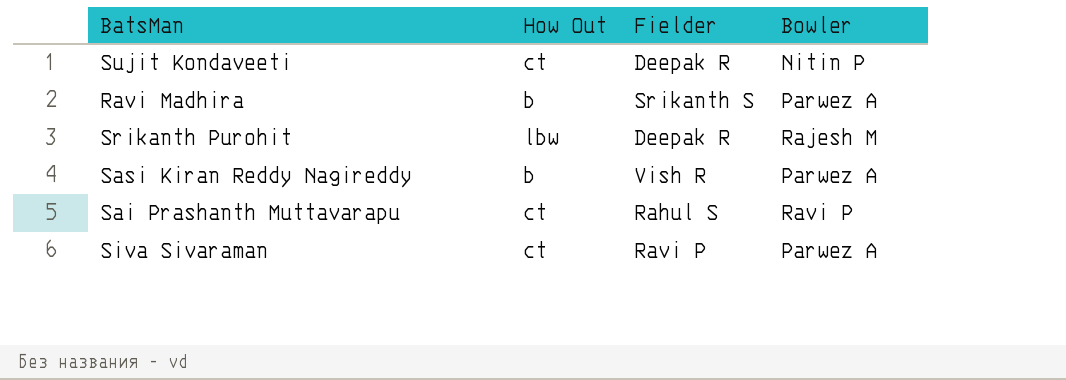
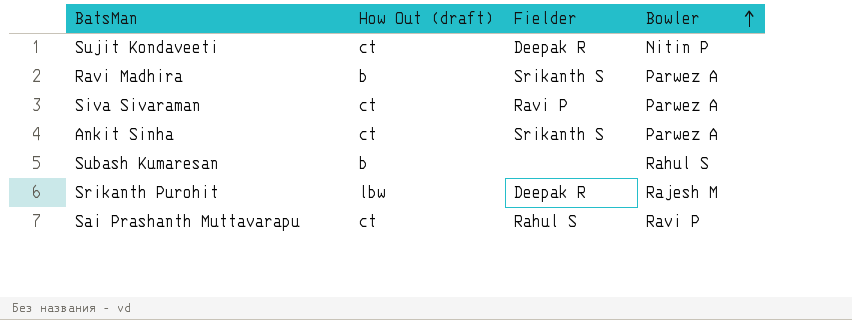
row order: none -> Bowler ascending
column name: How Out -> How Out (draft)
row Sasi Kiran Reddy Nagireddy: b | Vish R | Parwez A -> none
row Ankit Sinha: none -> ct | Srikanth S | Parwez A
row Subash Kumaresan: none -> b | none | Rahul S

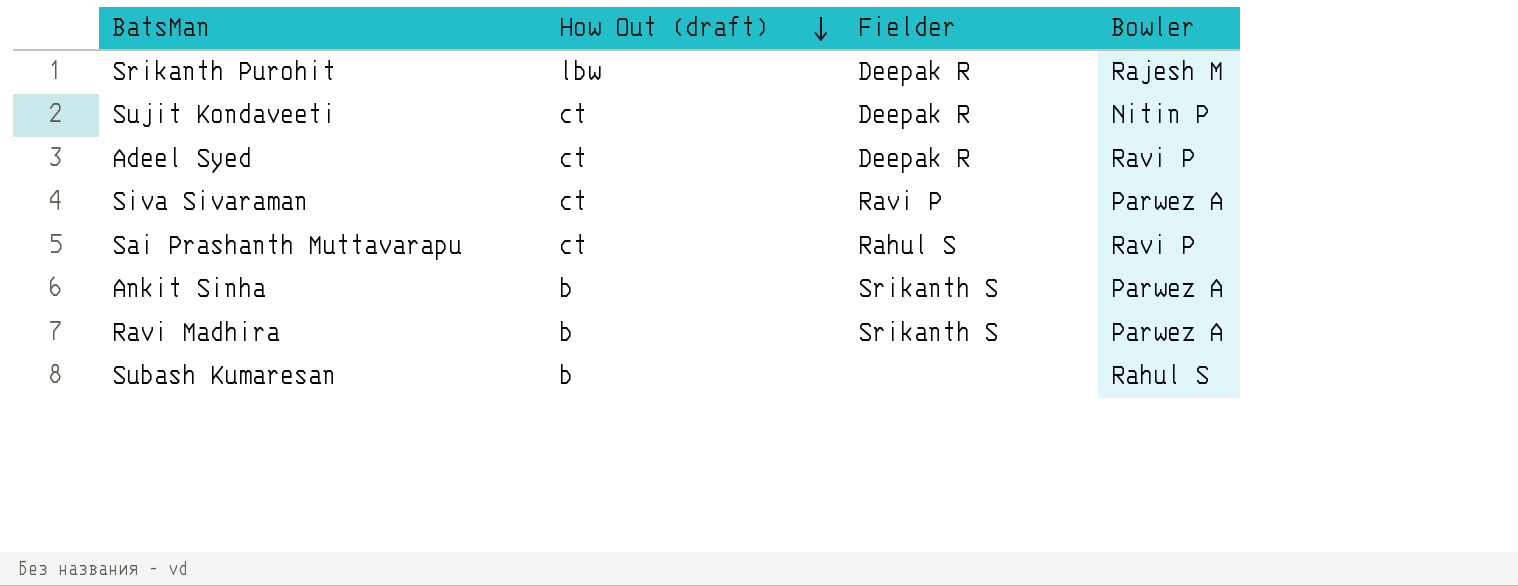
row order: Bowler ascending -> How Out (draft) descending
row Adeel Syed: none -> ct | Deepak R | Ravi P
Ankit Sinha | How Out (draft): ct -> b

